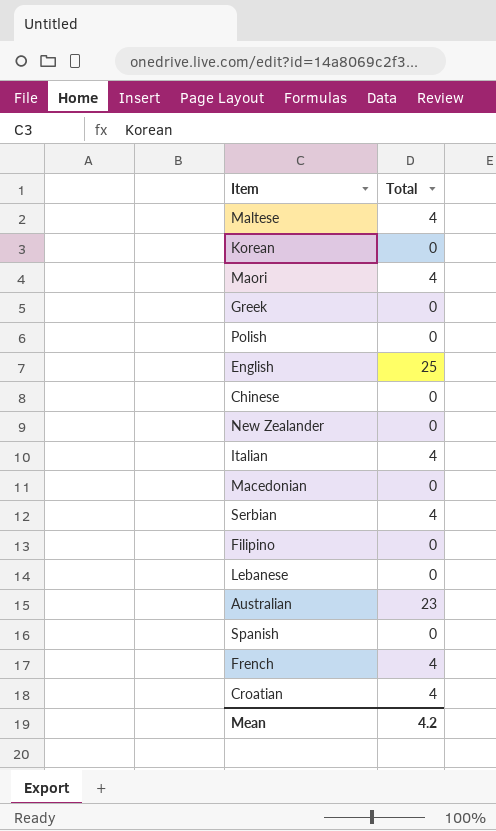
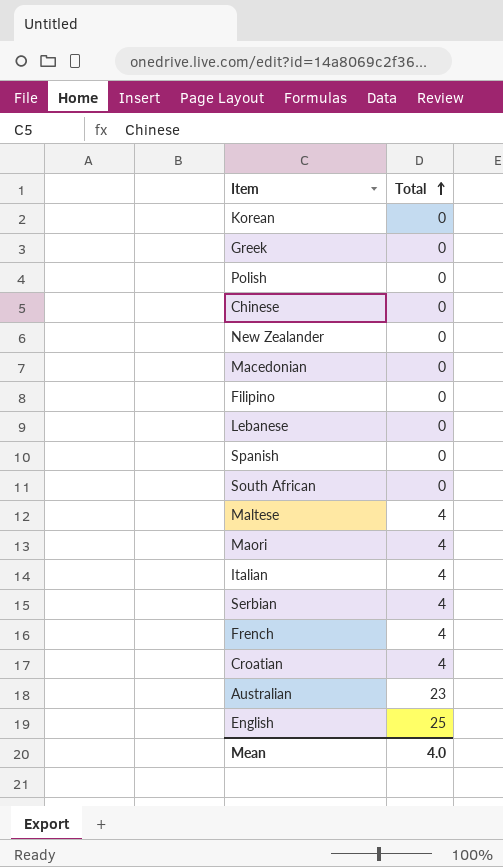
row order: none -> Total ascending
row South African: none -> 0
Mean | Total: 4.2 -> 4.0

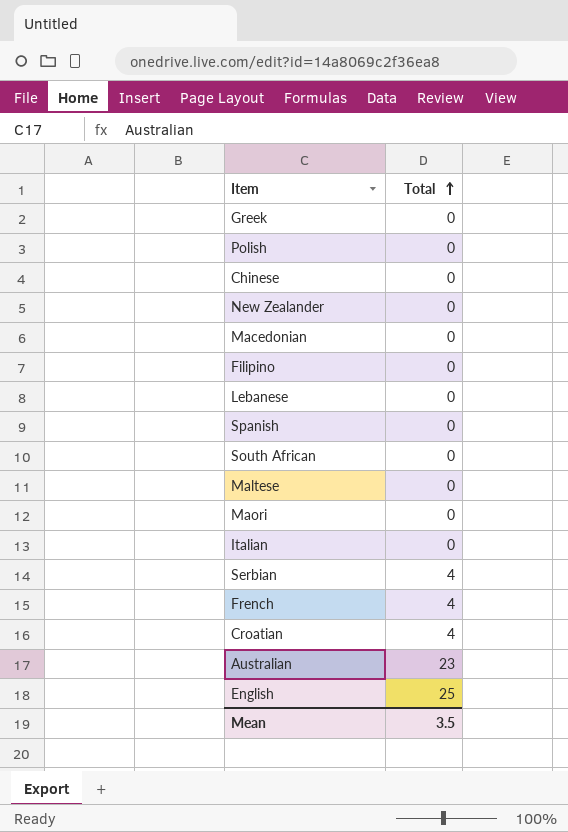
row Korean: 0 -> none
Maltese | Total: 4 -> 0
Maori | Total: 4 -> 0
Italian | Total: 4 -> 0
Mean | Total: 4.0 -> 3.5

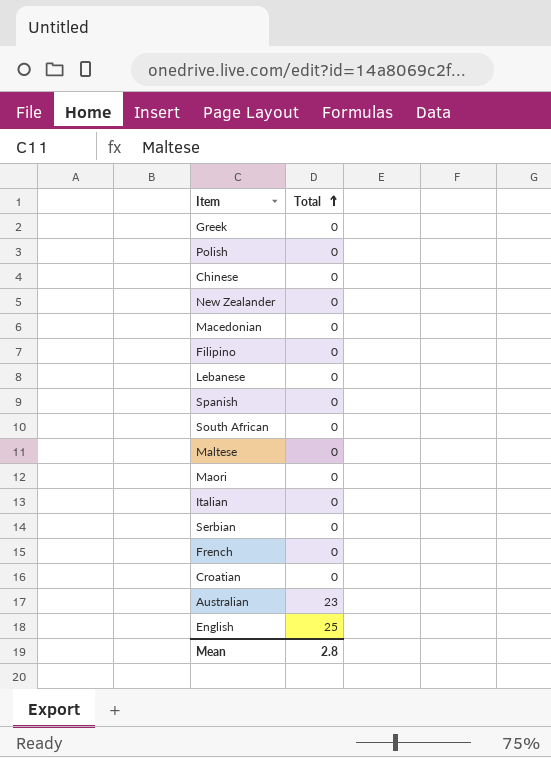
Serbian | Total: 4 -> 0
French | Total: 4 -> 0
Croatian | Total: 4 -> 0
Mean | Total: 3.5 -> 2.8

